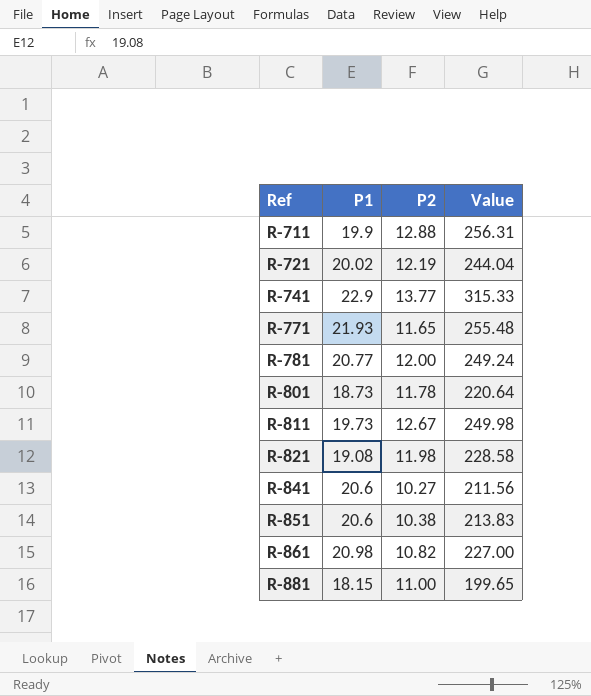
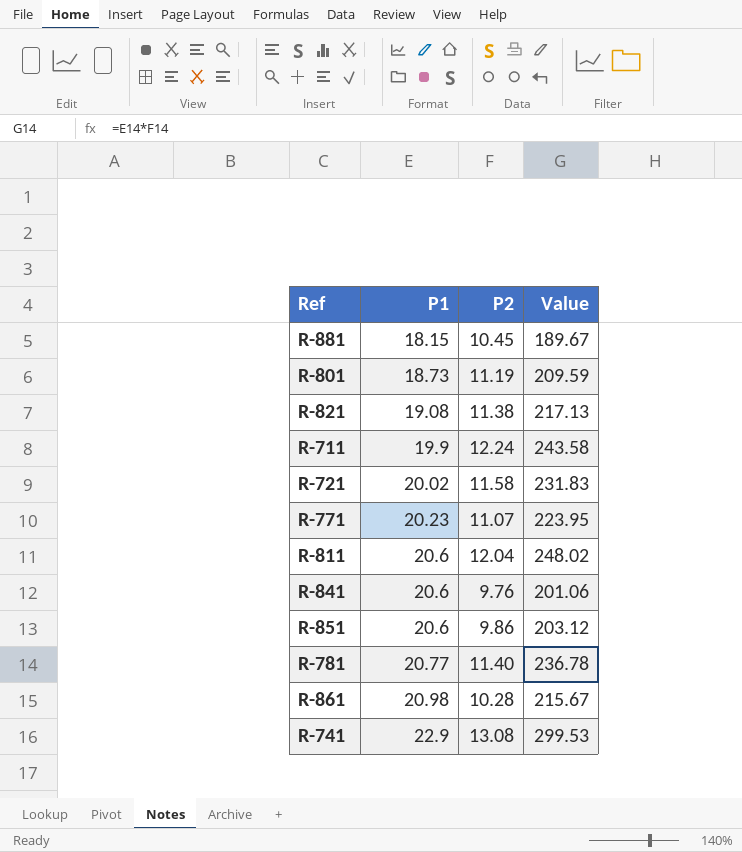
row order: Ref ascending -> P1 ascending
R-881 | P2: 11.00 -> 10.45
R-881 | Value: 199.65 -> 189.67
R-801 | P2: 11.78 -> 11.19
R-801 | Value: 220.64 -> 209.59
R-821 | P2: 11.98 -> 11.38
R-821 | Value: 228.58 -> 217.13
R-711 | P2: 12.88 -> 12.24
R-711 | Value: 256.31 -> 243.58
R-721 | P2: 12.19 -> 11.58
R-721 | Value: 244.04 -> 231.83
R-771 | P1: 21.93 -> 20.23
R-771 | P2: 11.65 -> 11.07
R-771 | Value: 255.48 -> 223.95
R-811 | P1: 19.73 -> 20.6
R-811 | P2: 12.67 -> 12.04
R-811 | Value: 249.98 -> 248.02
R-841 | P2: 10.27 -> 9.76
R-841 | Value: 211.56 -> 201.06
R-851 | P2: 10.38 -> 9.86
R-851 | Value: 213.83 -> 203.12
R-781 | P2: 12.00 -> 11.40
R-781 | Value: 249.24 -> 236.78
R-861 | P2: 10.82 -> 10.28
R-861 | Value: 227.00 -> 215.67
R-741 | P2: 13.77 -> 13.08
R-741 | Value: 315.33 -> 299.53

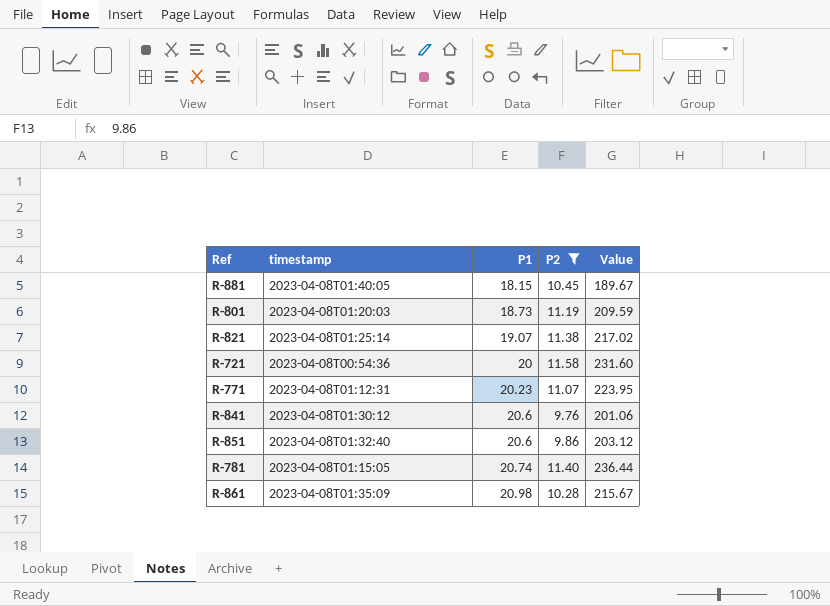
filter: none -> P2 <= 11.58
column timestamp | position: none -> 2
R-821 | P1: 19.08 -> 19.07
R-821 | Value: 217.13 -> 217.02
R-721 | P1: 20.02 -> 20
R-721 | Value: 231.83 -> 231.60
R-781 | P1: 20.77 -> 20.74
R-781 | Value: 236.78 -> 236.44

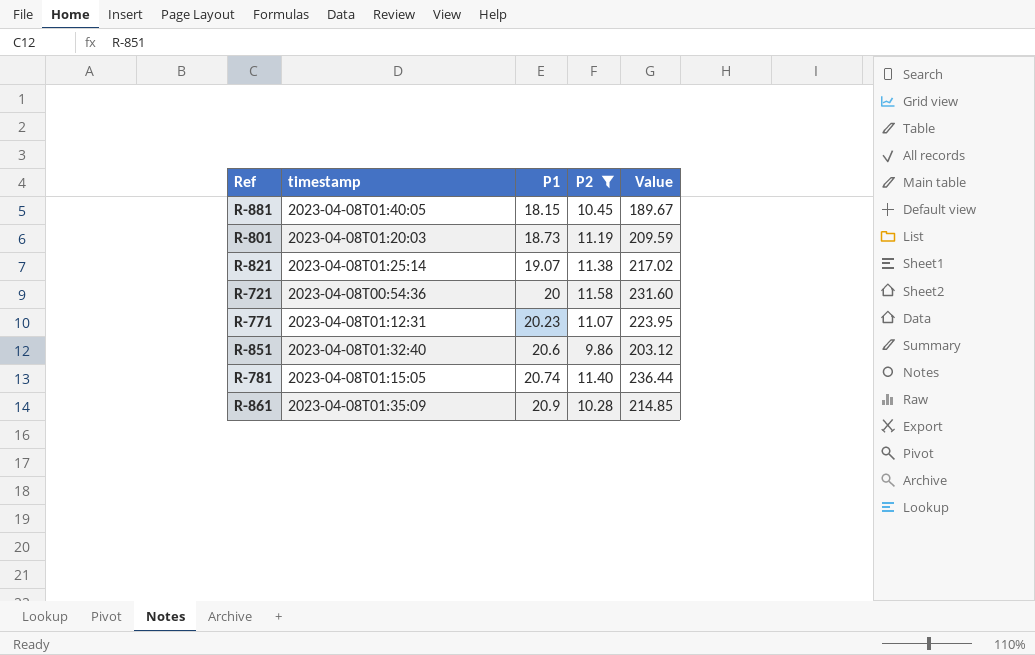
row R-841: 2023-04-08T01:30:12 | 20.6 | 9.76 | 201.06 -> none
R-861 | P1: 20.98 -> 20.9
R-861 | Value: 215.67 -> 214.85

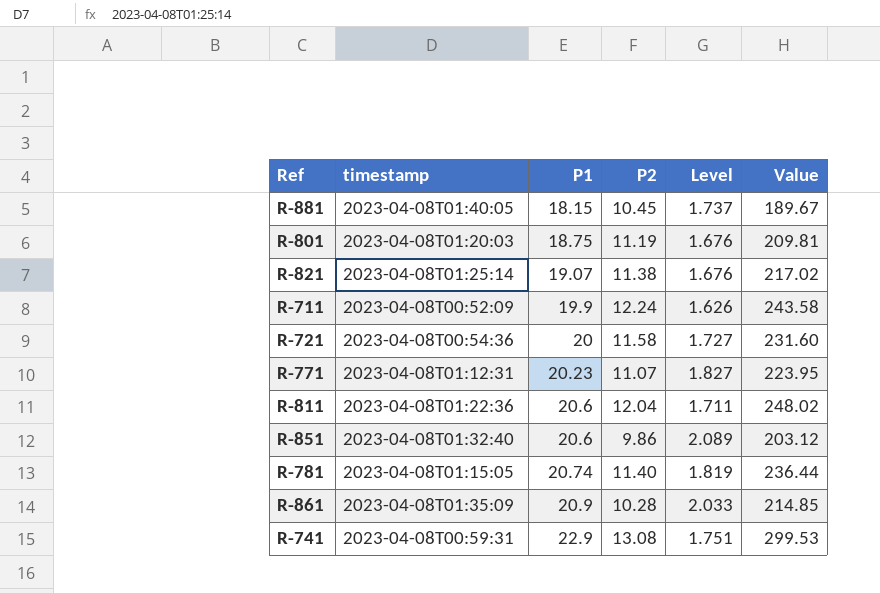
filter: P2 <= 11.58 -> none
column Level | formula: none -> [P1] / [P2]
R-801 | P1: 18.73 -> 18.75
R-801 | Value: 209.59 -> 209.81

